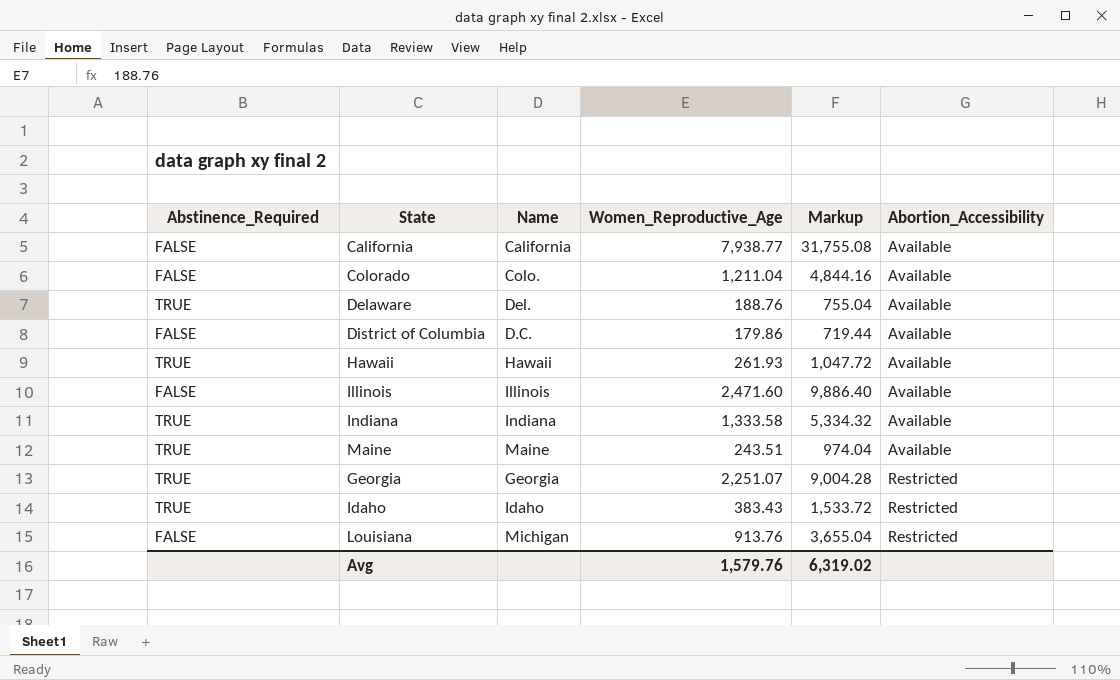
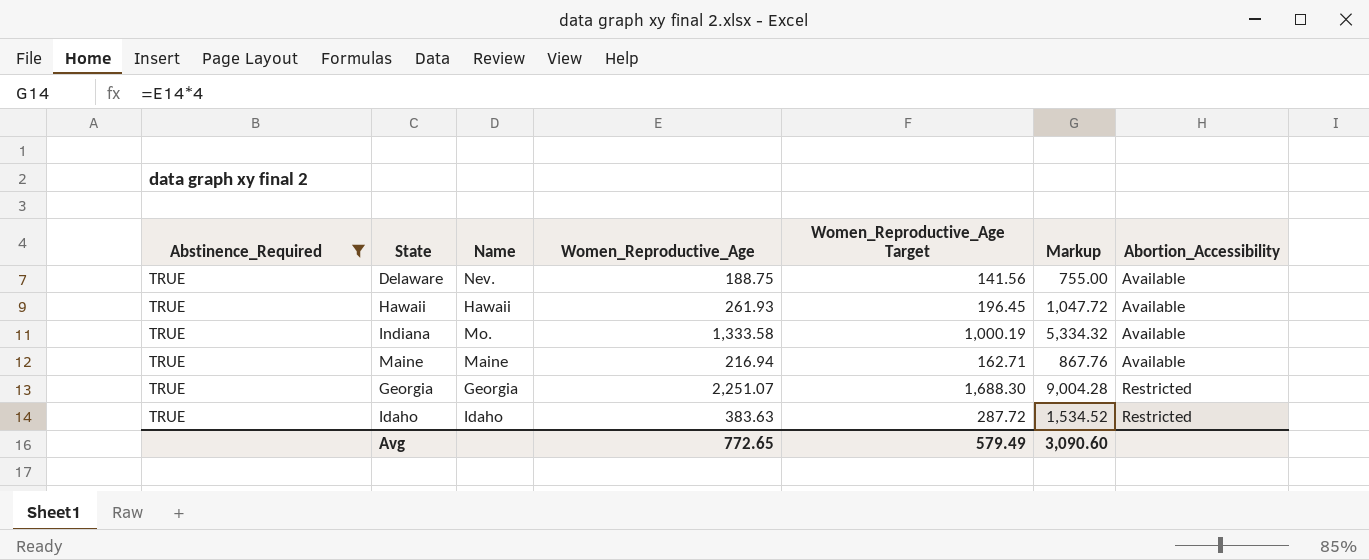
filter: none -> Abstinence_Required = TRUE
column Women_Reproductive_Age Target | formula: none -> [Women_Reproductive_Age] * 0.75
Delaware | Name: Del. -> Nev.
Delaware | Women_Reproductive_Age: 188.76 -> 188.75
Delaware | Markup: 755.04 -> 755.00
Indiana | Name: Indiana -> Mo.
Maine | Women_Reproductive_Age: 243.51 -> 216.94
Maine | Markup: 974.04 -> 867.76
Idaho | Women_Reproductive_Age: 383.43 -> 383.63
Idaho | Markup: 1,533.72 -> 1,534.52
Avg | Women_Reproductive_Age: 1,579.76 -> 772.65
Avg | Markup: 6,319.02 -> 3,090.60

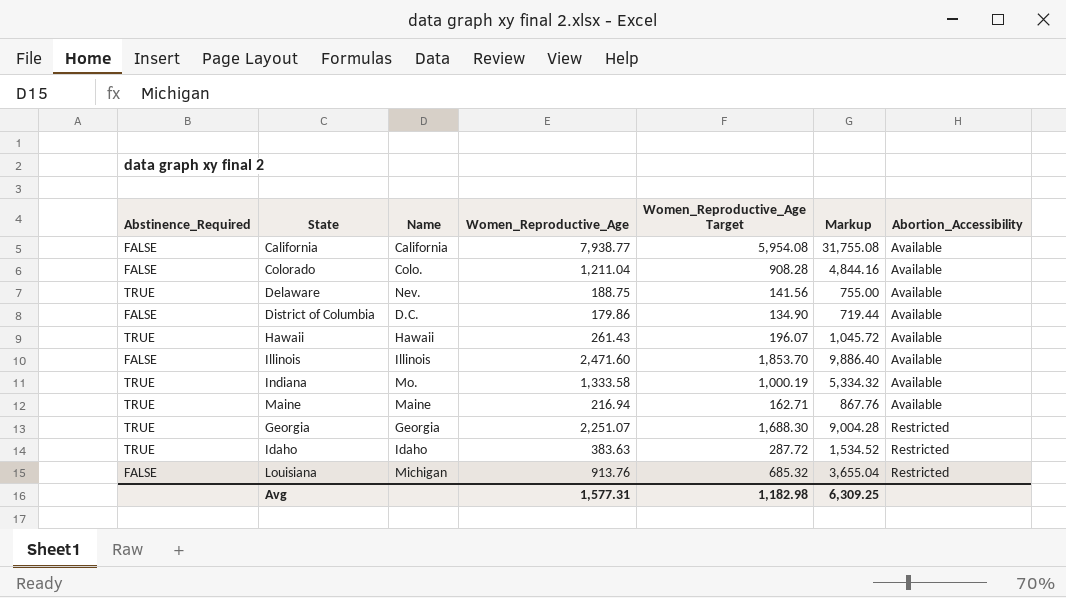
filter: Abstinence_Required = TRUE -> none
Hawaii | Women_Reproductive_Age: 261.93 -> 261.43
Hawaii | Women_Reproductive_Age Target: 196.45 -> 196.07
Hawaii | Markup: 1,047.72 -> 1,045.72
Avg | Women_Reproductive_Age: 772.65 -> 1,577.31
Avg | Women_Reproductive_Age Target: 579.49 -> 1,182.98
Avg | Markup: 3,090.60 -> 6,309.25

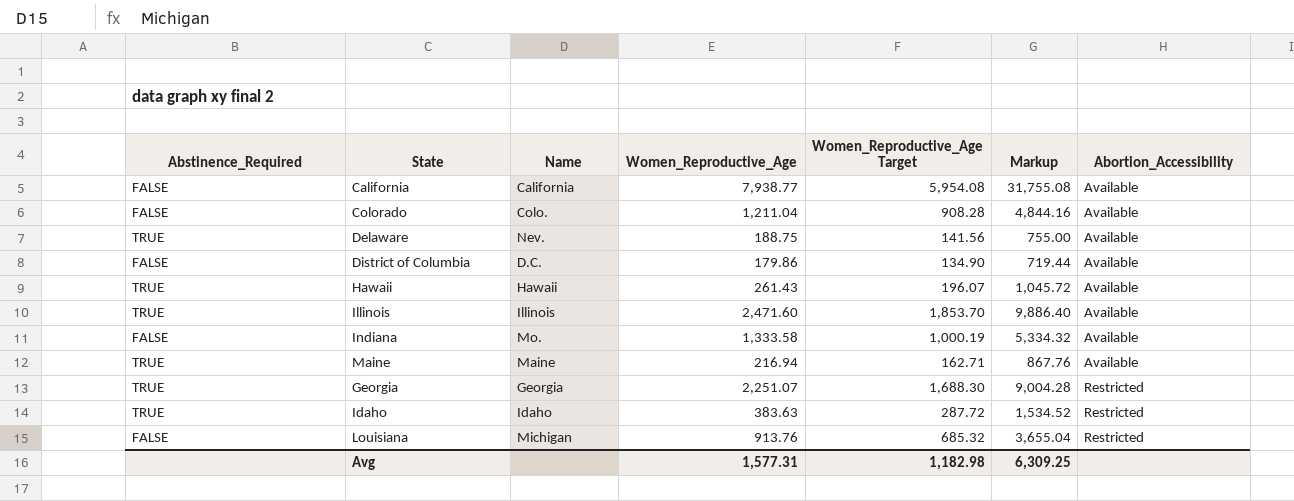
Illinois | Abstinence_Required: FALSE -> TRUE
Indiana | Abstinence_Required: TRUE -> FALSE

